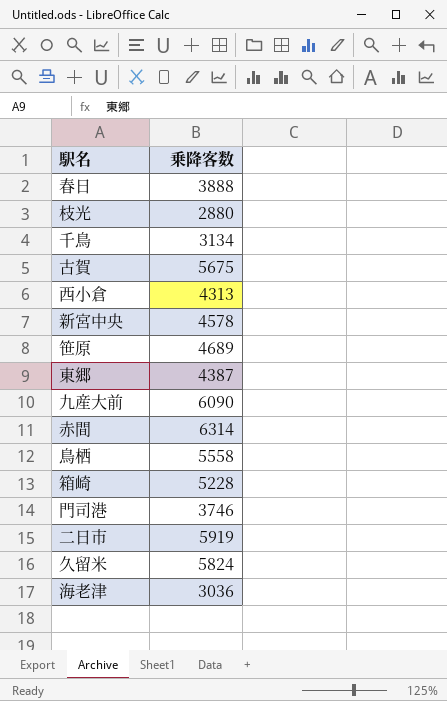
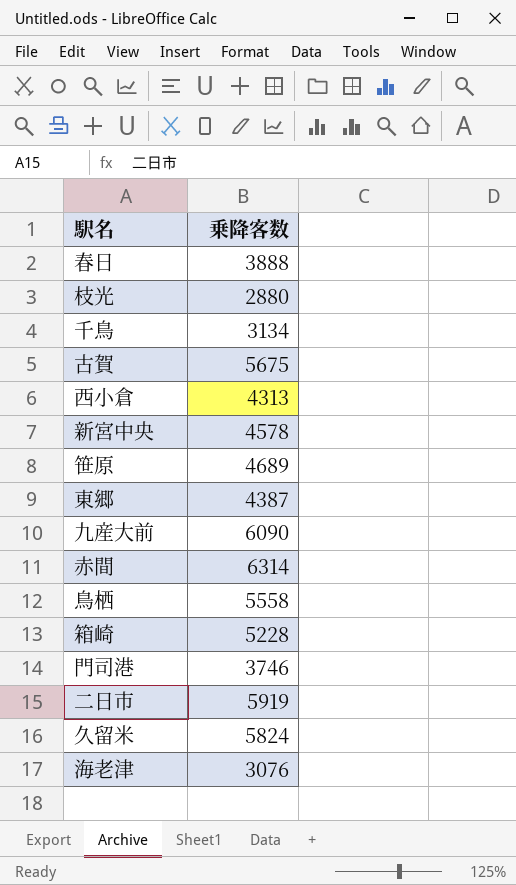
海老津 | 乗降客数: 3036 -> 3076

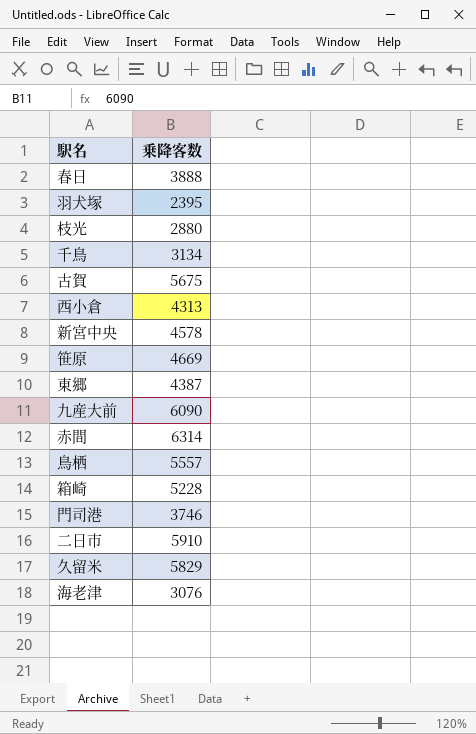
row 羽犬塚: none -> 2395
笹原 | 乗降客数: 4689 -> 4669
鳥栖 | 乗降客数: 5558 -> 5557
二日市 | 乗降客数: 5919 -> 5910
久留米 | 乗降客数: 5824 -> 5829

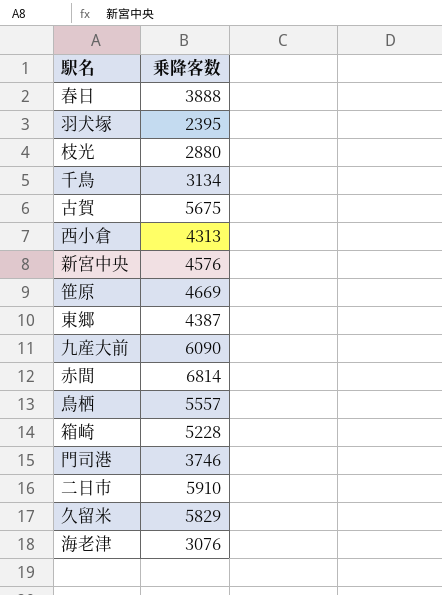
新宮中央 | 乗降客数: 4578 -> 4576
赤間 | 乗降客数: 6314 -> 6814

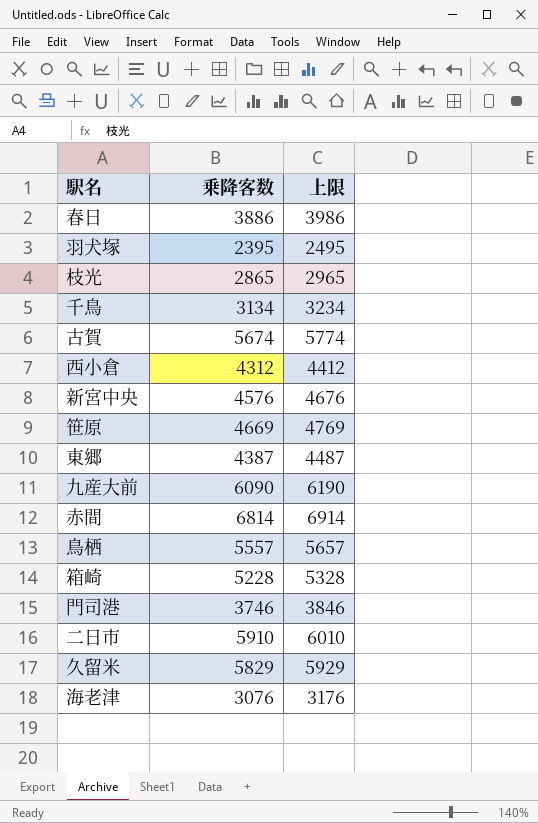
column 上限 | formula: none -> [乗降客数] + 100
春日 | 乗降客数: 3888 -> 3886
枝光 | 乗降客数: 2880 -> 2865
古賀 | 乗降客数: 5675 -> 5674
西小倉 | 乗降客数: 4313 -> 4312

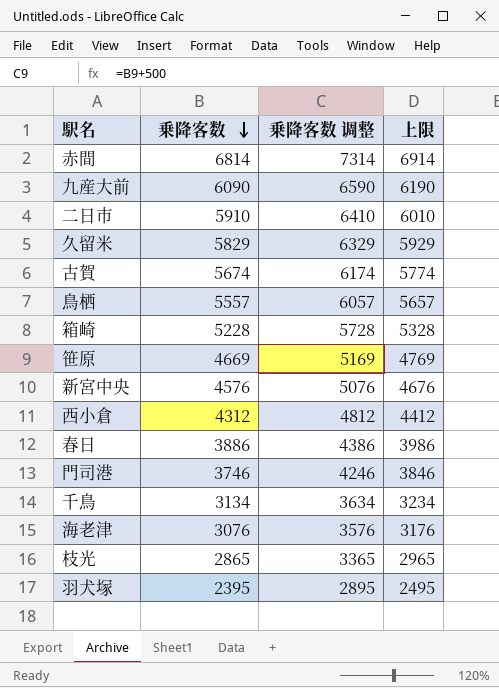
row order: none -> 乗降客数 descending
column 乗降客数 调整 | formula: none -> [乗降客数] + 500
row 東郷: 4387 | 4487 -> none

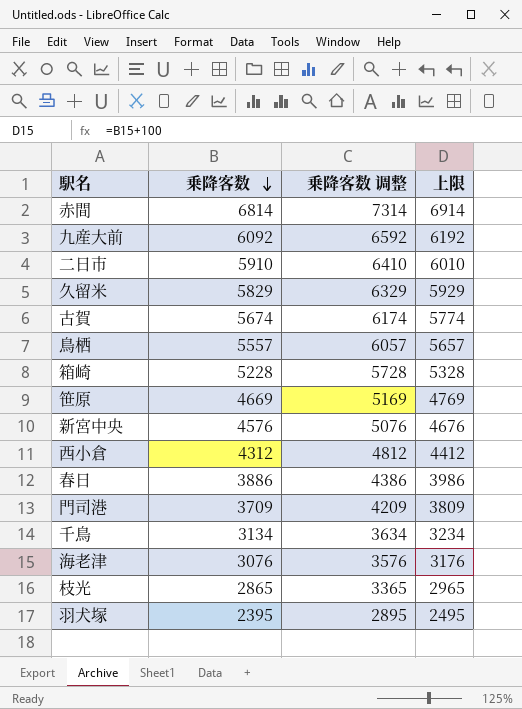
九産大前 | 乗降客数: 6090 -> 6092
九産大前 | 乗降客数 调整: 6590 -> 6592
九産大前 | 上限: 6190 -> 6192
門司港 | 乗降客数: 3746 -> 3709
門司港 | 乗降客数 调整: 4246 -> 4209
門司港 | 上限: 3846 -> 3809

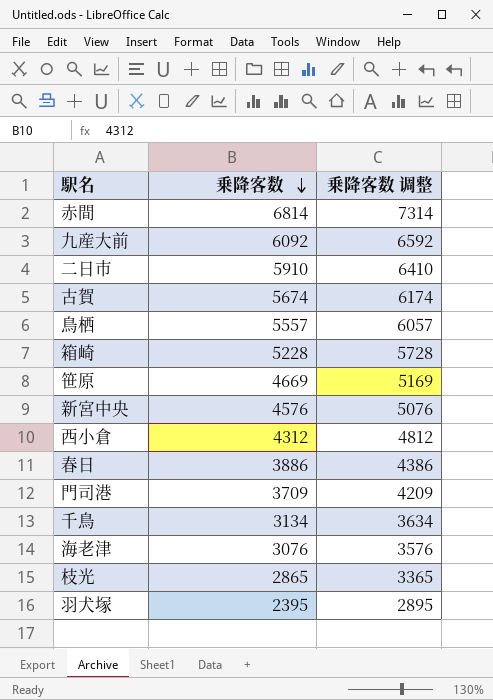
column 上限 | formula: [乗降客数] + 100 -> none
row 久留米: 5829 | 6329 | 5929 -> none

